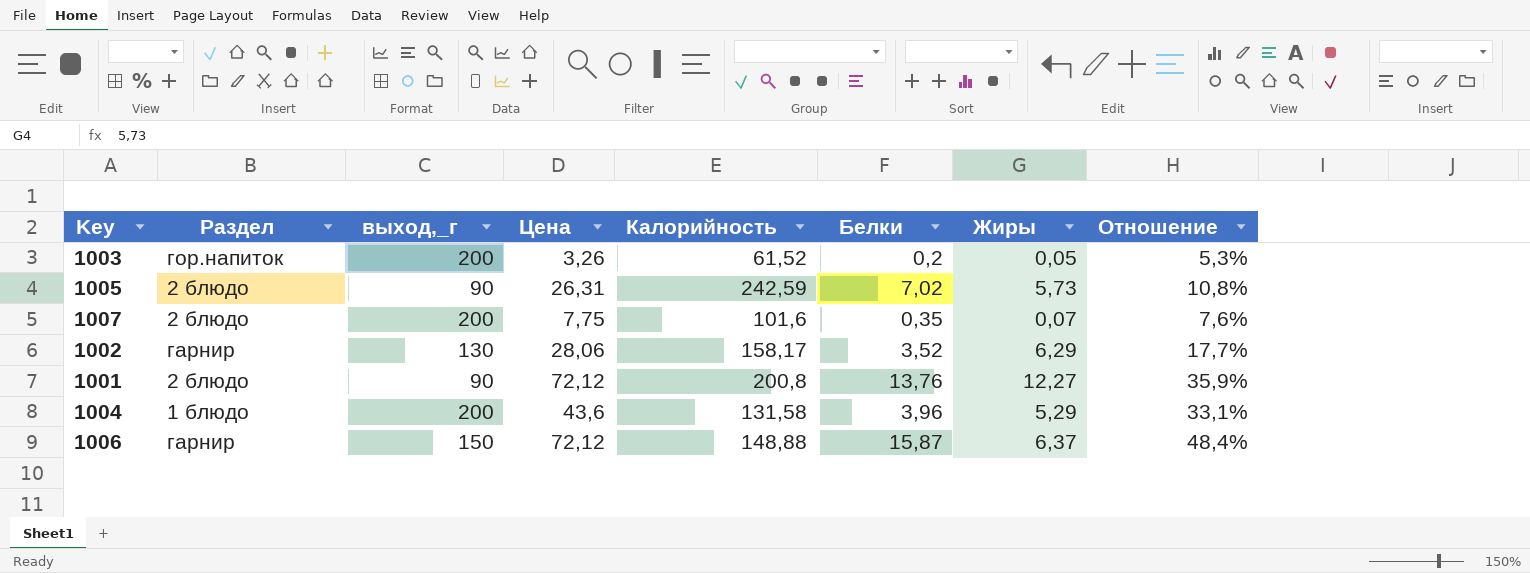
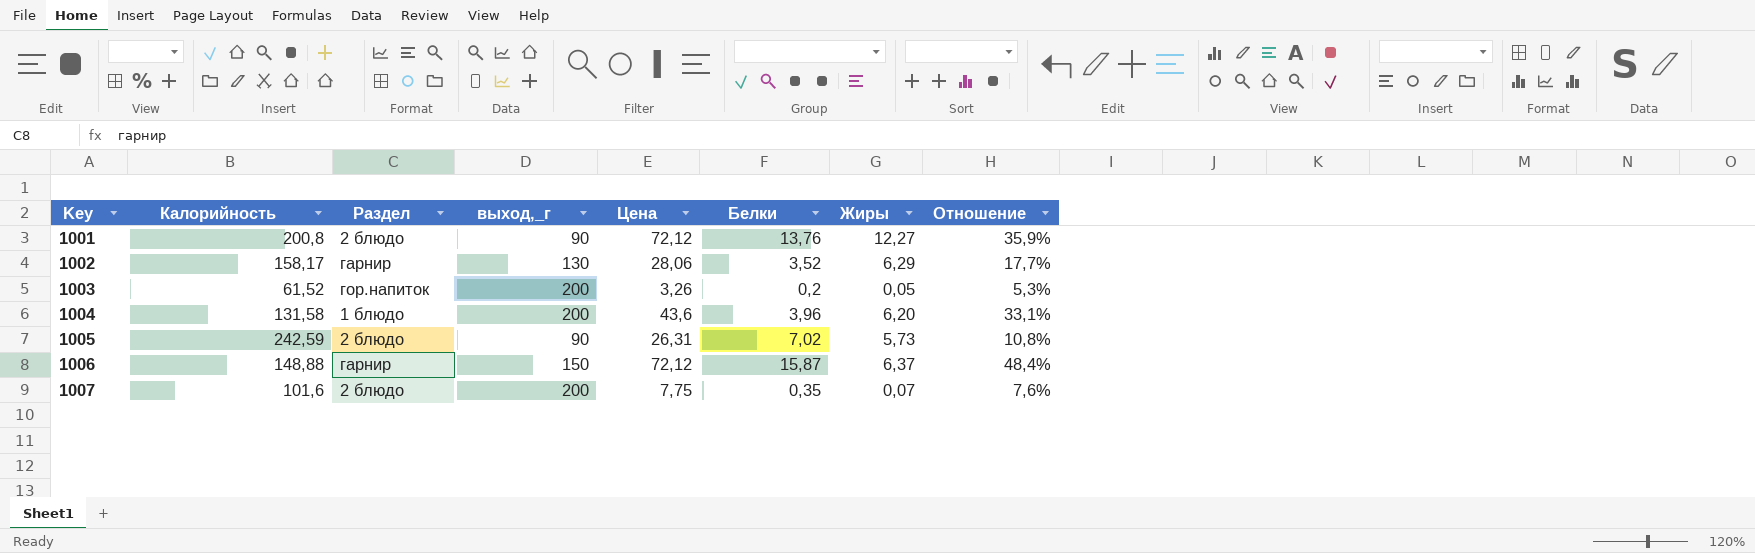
row order: none -> Key ascending
column Калорийность | position: 5 -> 2
1004 | Жиры: 5,29 -> 6,20

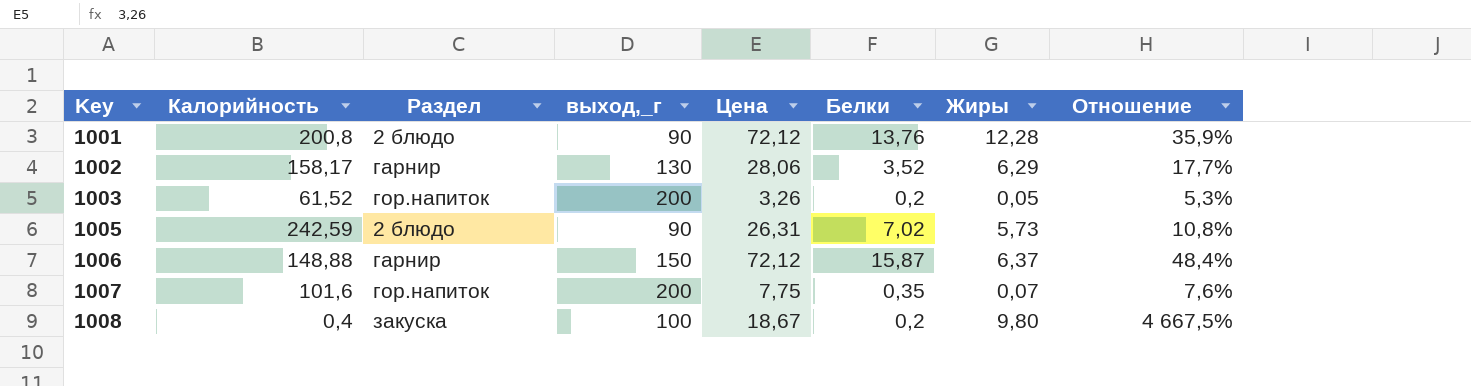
row 1004: 131,58 | 1 блюдо | 200 | 43,6 | 3,96 | 6,20 | 33,1% -> none
1001 | Жиры: 12,27 -> 12,28
1007 | Раздел: 2 блюдо -> гор.напиток
row 1008: none -> 0,4 | закуска | 100 | 18,67 | 0,2 | 9,80 | 4 667,5%

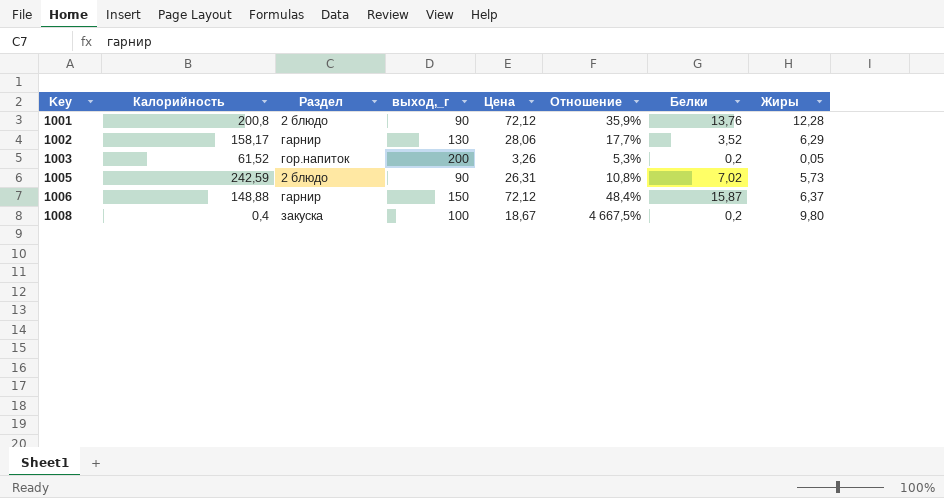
column Отношение | position: 8 -> 6
row 1007: 101,6 | гор.напиток | 200 | 7,75 | 0,35 | 0,07 | 7,6% -> none

